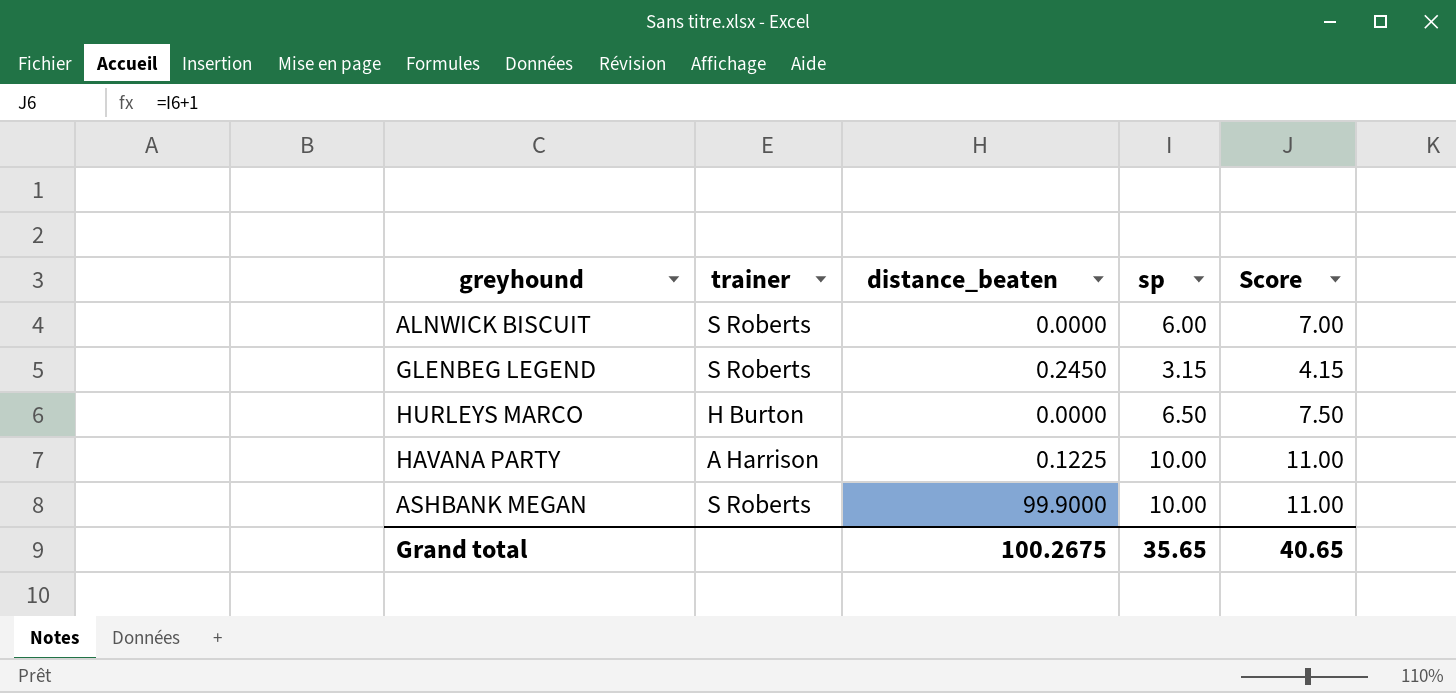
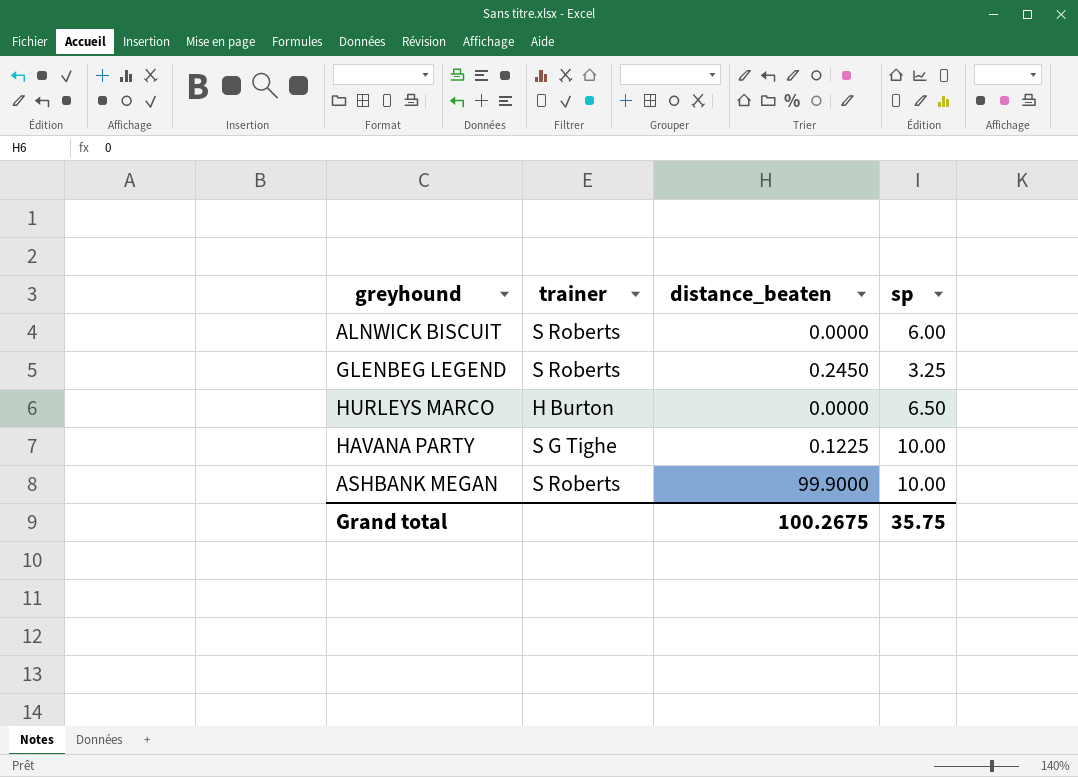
column Score | formula: [sp] + 1 -> none
GLENBEG LEGEND | sp: 3.15 -> 3.25
HAVANA PARTY | trainer: A Harrison -> S G Tighe
Grand total | sp: 35.65 -> 35.75

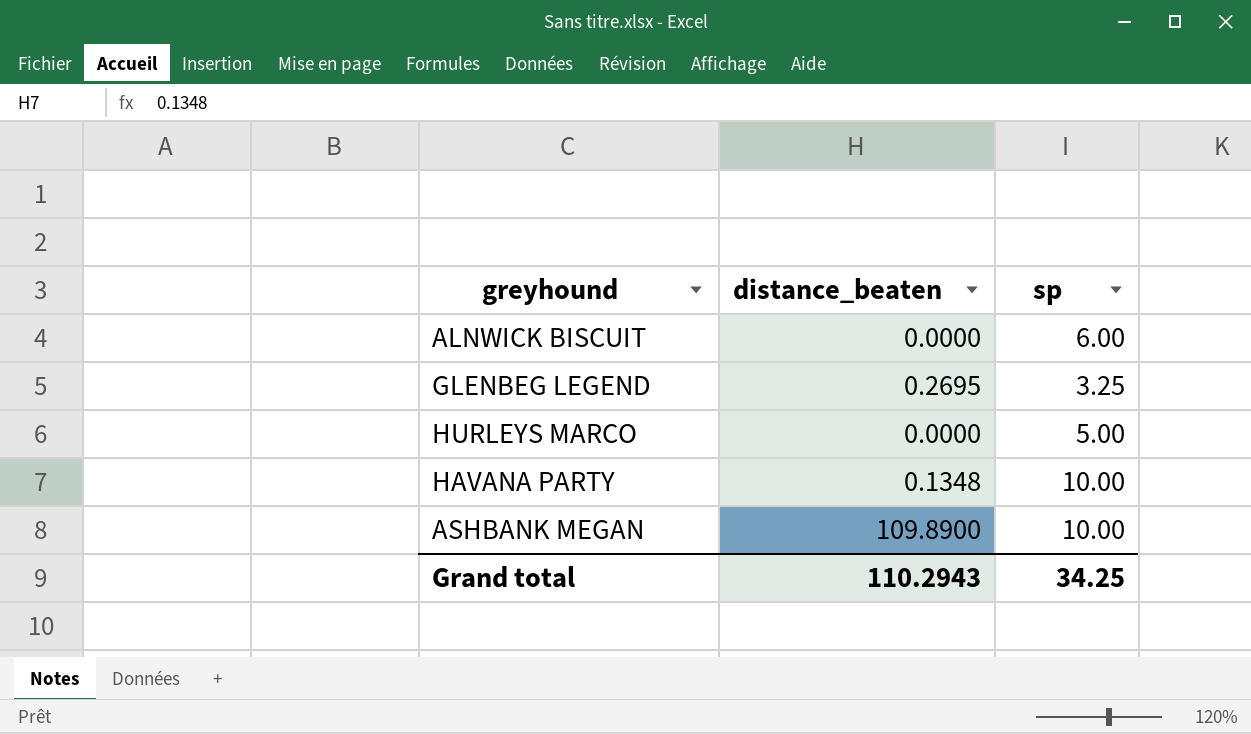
column trainer | position: 2 -> none
GLENBEG LEGEND | distance_beaten: 0.2450 -> 0.2695
HURLEYS MARCO | sp: 6.50 -> 5.00
HAVANA PARTY | distance_beaten: 0.1225 -> 0.1348
ASHBANK MEGAN | distance_beaten: 99.9000 -> 109.8900
Grand total | distance_beaten: 100.2675 -> 110.2943
Grand total | sp: 35.75 -> 34.25

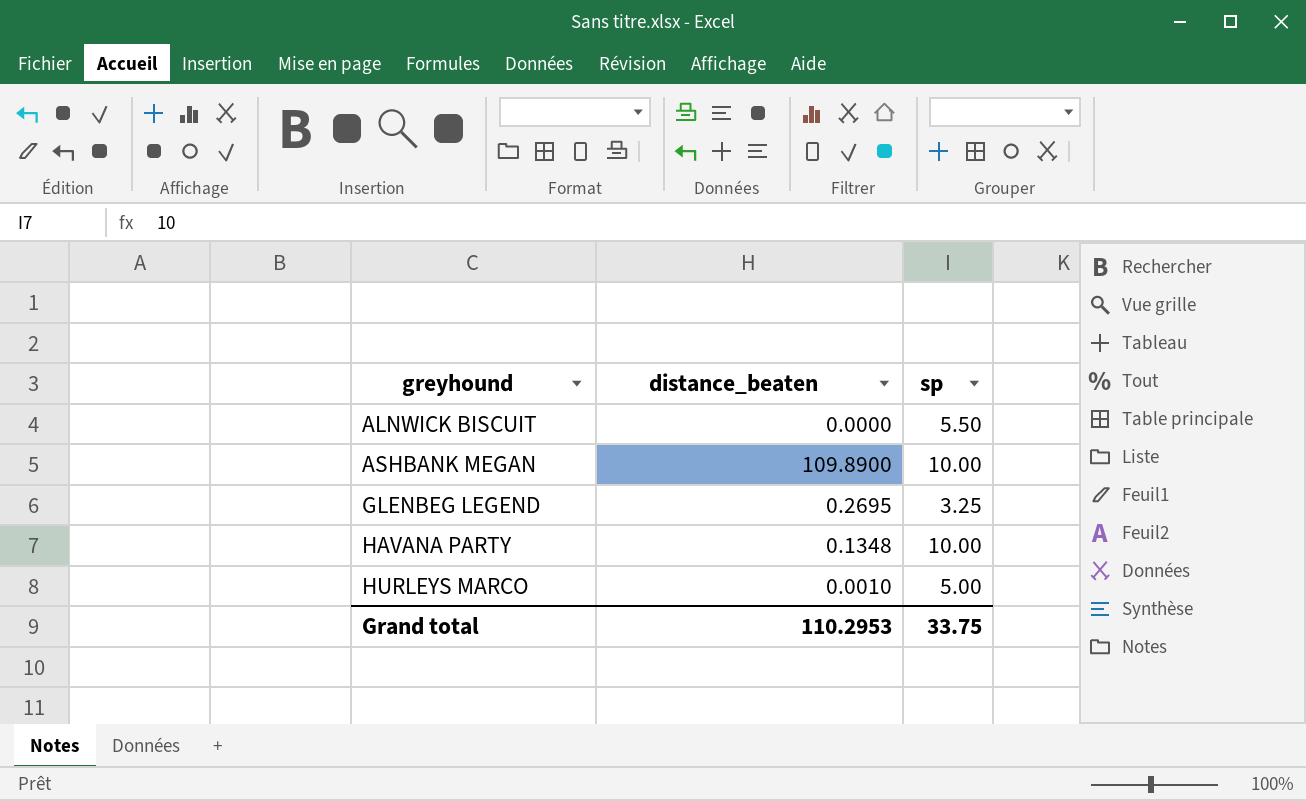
row order: none -> greyhound ascending
ALNWICK BISCUIT | sp: 6.00 -> 5.50
HURLEYS MARCO | distance_beaten: 0.0000 -> 0.0010
Grand total | distance_beaten: 110.2943 -> 110.2953
Grand total | sp: 34.25 -> 33.75

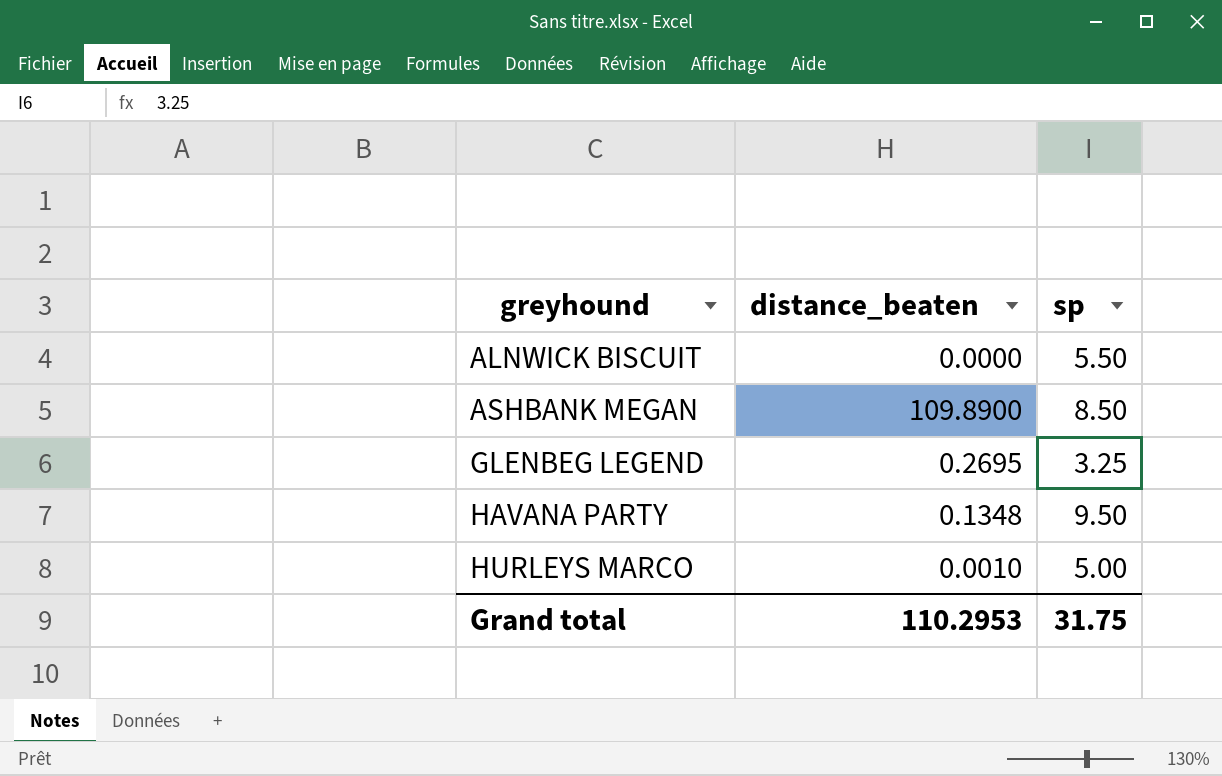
ASHBANK MEGAN | sp: 10.00 -> 8.50
HAVANA PARTY | sp: 10.00 -> 9.50
Grand total | sp: 33.75 -> 31.75

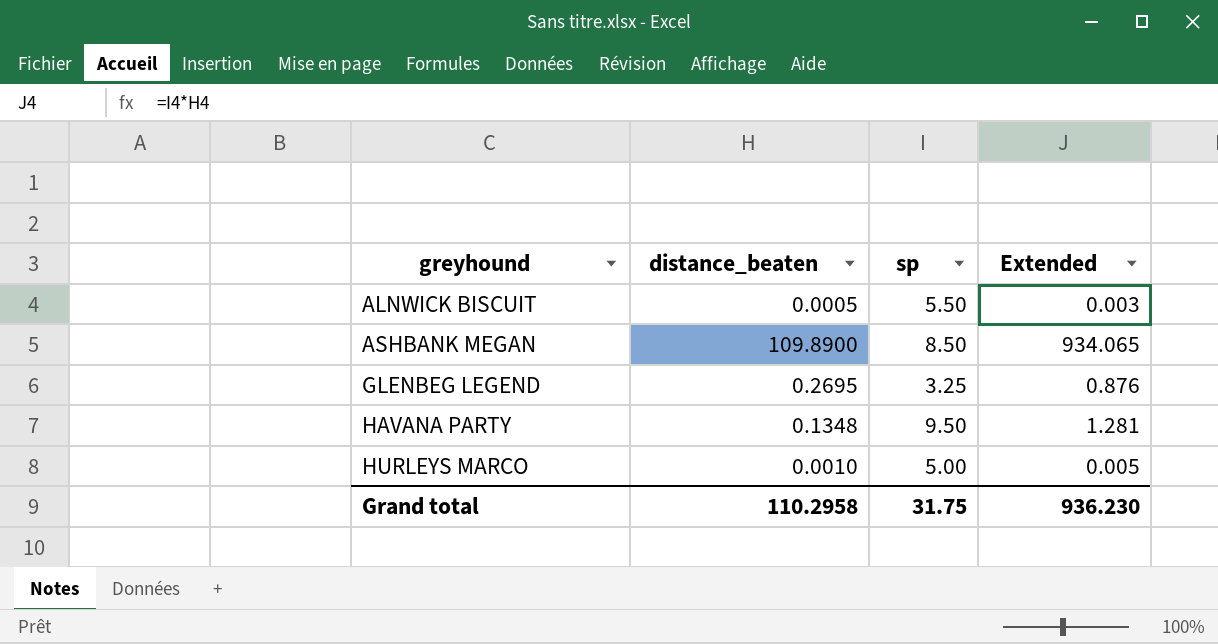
column Extended | formula: none -> [distance_beaten] * [sp]
ALNWICK BISCUIT | distance_beaten: 0.0000 -> 0.0005
Grand total | distance_beaten: 110.2953 -> 110.2958

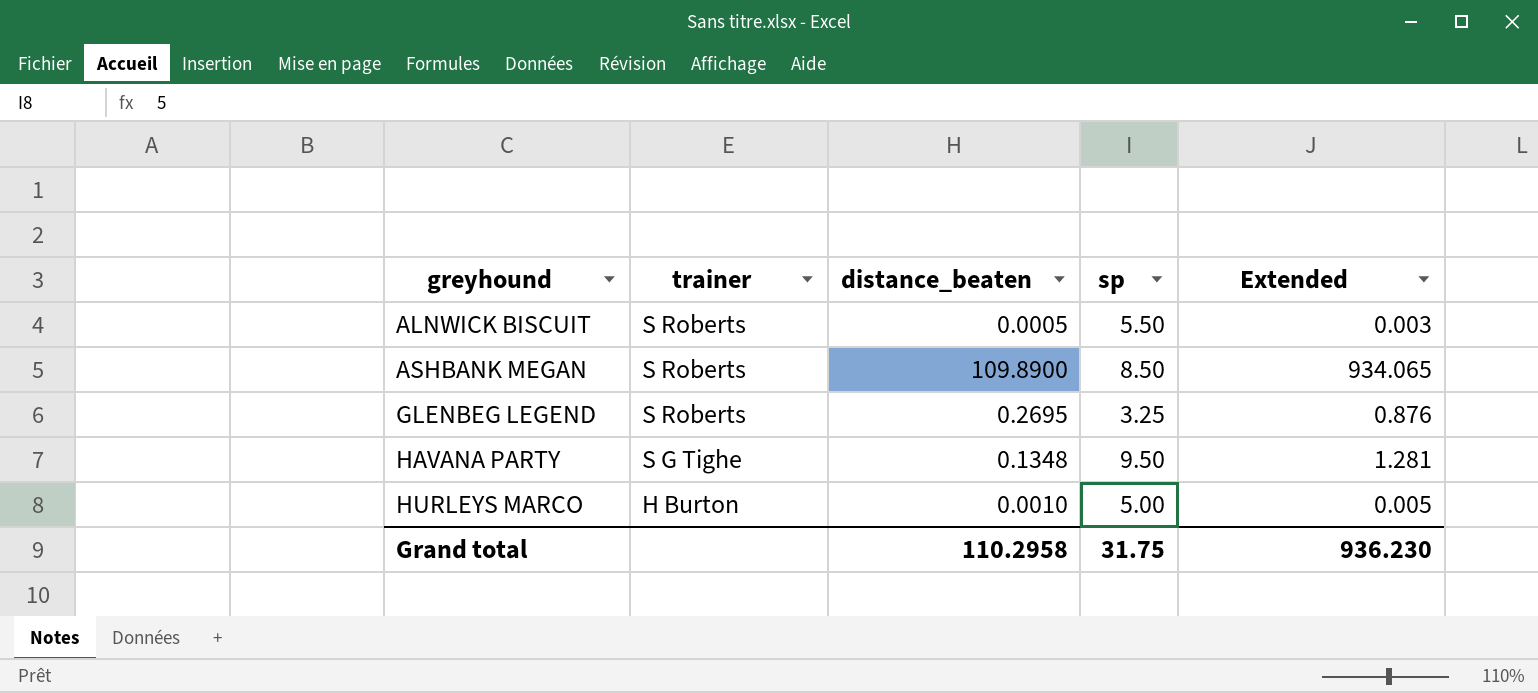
column trainer | position: none -> 2

